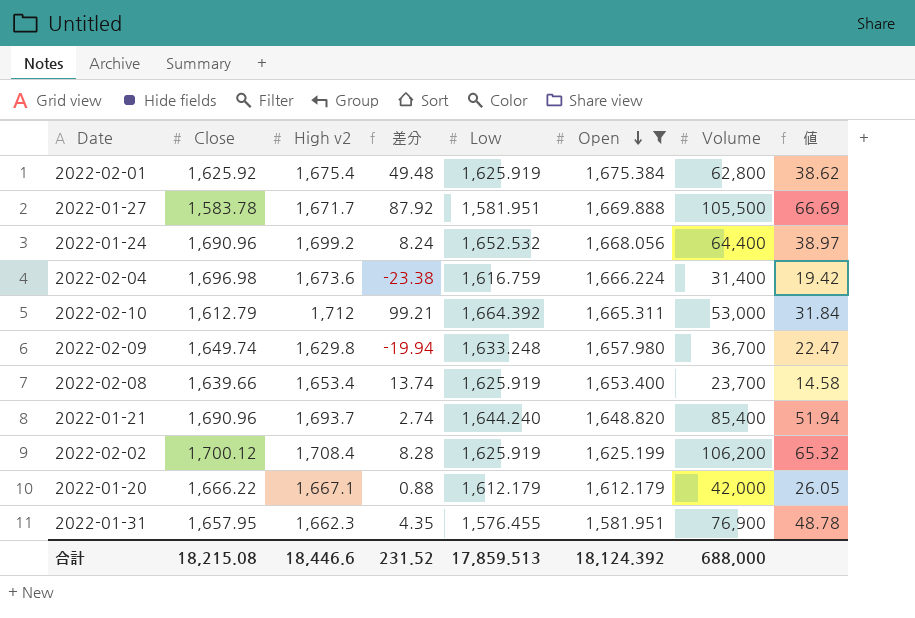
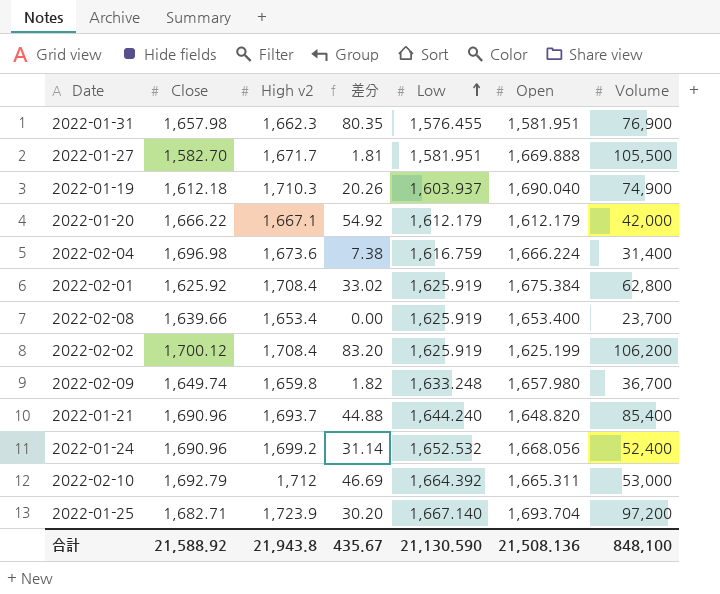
filter: Open <= 1,675.384 -> none
row order: Open descending -> Low ascending
column 値 | formula: [Volume] / [Low] -> none
column 差分 | formula: [High v2] - [Close] -> [High v2] - [Open]
2022-01-31 | Close: 1,657.95 -> 1,657.98
2022-01-27 | Close: 1,583.78 -> 1,582.70
2022-02-01 | High v2: 1,675.4 -> 1,708.4
2022-02-09 | High v2: 1,629.8 -> 1,659.8
2022-01-24 | Volume: 64,400 -> 52,400
2022-02-10 | Close: 1,612.79 -> 1,692.79
合計 | Close: 18,215.08 -> 21,588.92
合計 | High v2: 18,446.6 -> 21,943.8
合計 | 差分: 231.52 -> 435.67
合計 | Low: 17,859.513 -> 21,130.590
合計 | Open: 18,124.392 -> 21,508.136
合計 | Volume: 688,000 -> 848,100

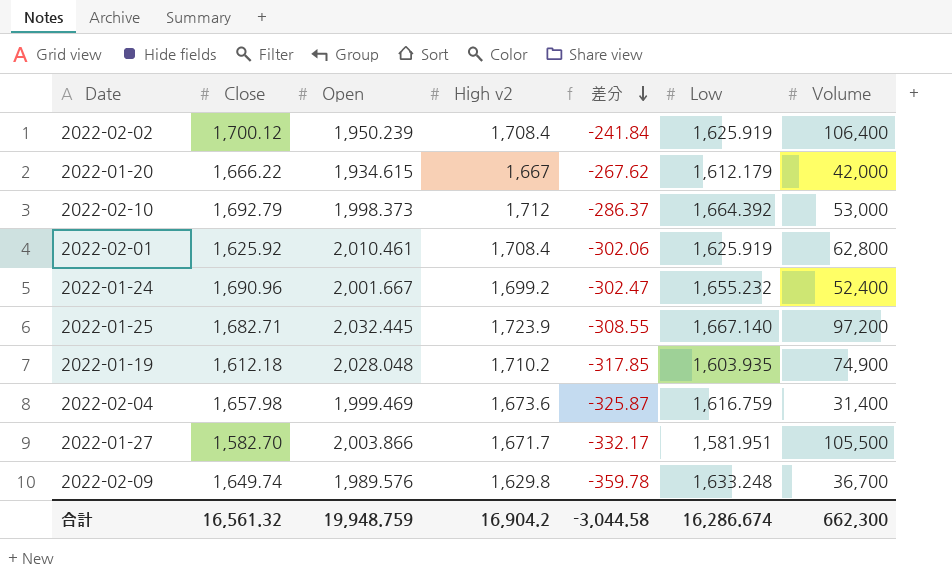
row order: Low ascending -> 差分 descending
column Open | position: 6 -> 3
row 2022-01-31: 1,657.98 | 1,662.3 | 80.35 | 1,576.455 | 1,581.951 | 76,900 -> none
row 2022-02-08: 1,639.66 | 1,653.4 | 0.00 | 1,625.919 | 1,653.400 | 23,700 -> none
row 2022-01-21: 1,690.96 | 1,693.7 | 44.88 | 1,644.240 | 1,648.820 | 85,400 -> none
2022-02-02 | Open: 1,625.199 -> 1,950.239
2022-02-02 | 差分: 83.20 -> -241.84
2022-02-02 | Volume: 106,200 -> 106,400
2022-01-20 | Open: 1,612.179 -> 1,934.615
2022-01-20 | High v2: 1,667.1 -> 1,667
2022-01-20 | 差分: 54.92 -> -267.62
2022-02-10 | Open: 1,665.311 -> 1,998.373
2022-02-10 | 差分: 46.69 -> -286.37
2022-02-01 | Open: 1,675.384 -> 2,010.461
2022-02-01 | 差分: 33.02 -> -302.06
2022-01-24 | Open: 1,668.056 -> 2,001.667
2022-01-24 | 差分: 31.14 -> -302.47
2022-01-24 | Low: 1,652.532 -> 1,655.232
2022-01-25 | Open: 1,693.704 -> 2,032.445
2022-01-25 | 差分: 30.20 -> -308.55
2022-01-19 | Open: 1,690.040 -> 2,028.048
2022-01-19 | High v2: 1,710.3 -> 1,710.2
2022-01-19 | 差分: 20.26 -> -317.85
2022-01-19 | Low: 1,603.937 -> 1,603.935
2022-02-04 | Close: 1,696.98 -> 1,657.98
2022-02-04 | Open: 1,666.224 -> 1,999.469
2022-02-04 | 差分: 7.38 -> -325.87
2022-01-27 | Open: 1,669.888 -> 2,003.866
2022-01-27 | 差分: 1.81 -> -332.17
2022-02-09 | Open: 1,657.980 -> 1,989.576
2022-02-09 | High v2: 1,659.8 -> 1,629.8
2022-02-09 | 差分: 1.82 -> -359.78
合計 | Close: 21,588.92 -> 16,561.32
合計 | Open: 21,508.136 -> 19,948.759
合計 | High v2: 21,943.8 -> 16,904.2
合計 | 差分: 435.67 -> -3,044.58
合計 | Low: 21,130.590 -> 16,286.674
合計 | Volume: 848,100 -> 662,300

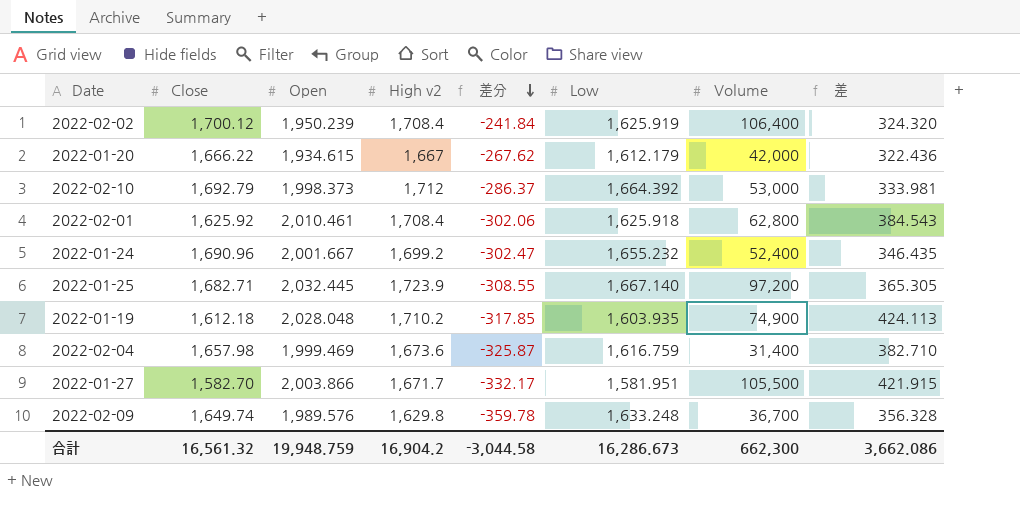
column 差 | formula: none -> [Open] - [Low]
2022-02-01 | Low: 1,625.919 -> 1,625.918
合計 | Low: 16,286.674 -> 16,286.673

